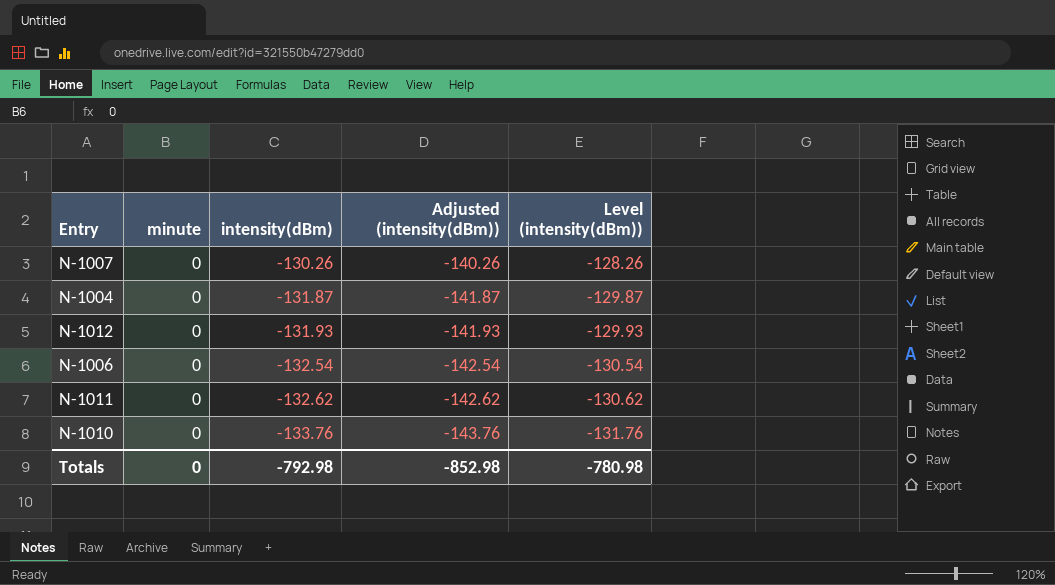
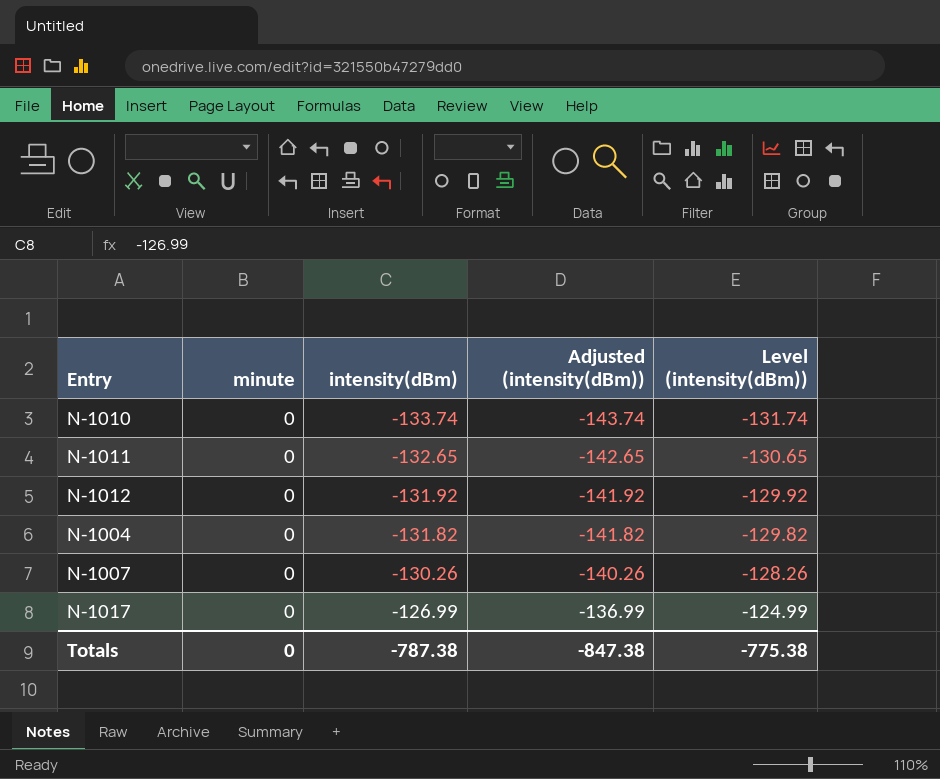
row order: intensity(dBm) descending -> intensity(dBm) ascending
row N-1006: 0 | -132.54 | -142.54 | -130.54 -> none
N-1010 | intensity(dBm): -133.76 -> -133.74
N-1010 | Adjusted (intensity(dBm)): -143.76 -> -143.74
N-1010 | Level (intensity(dBm)): -131.76 -> -131.74
N-1011 | intensity(dBm): -132.62 -> -132.65
N-1011 | Adjusted (intensity(dBm)): -142.62 -> -142.65
N-1011 | Level (intensity(dBm)): -130.62 -> -130.65
N-1012 | intensity(dBm): -131.93 -> -131.92
N-1012 | Adjusted (intensity(dBm)): -141.93 -> -141.92
N-1012 | Level (intensity(dBm)): -129.93 -> -129.92
N-1004 | intensity(dBm): -131.87 -> -131.82
N-1004 | Adjusted (intensity(dBm)): -141.87 -> -141.82
N-1004 | Level (intensity(dBm)): -129.87 -> -129.82
row N-1017: none -> 0 | -126.99 | -136.99 | -124.99
Totals | intensity(dBm): -792.98 -> -787.38
Totals | Adjusted (intensity(dBm)): -852.98 -> -847.38
Totals | Level (intensity(dBm)): -780.98 -> -775.38

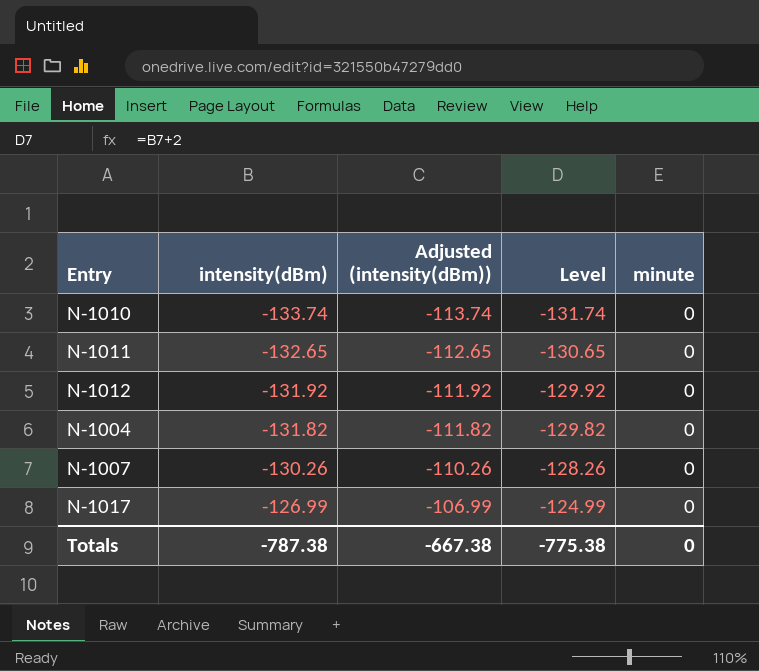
column Adjusted (intensity(dBm)) | formula: [intensity(dBm)] - 10 -> [intensity(dBm)] + 20
column name: Level (intensity(dBm)) -> Level
column minute | position: 2 -> 5
Totals | Adjusted (intensity(dBm)): -847.38 -> -667.38

